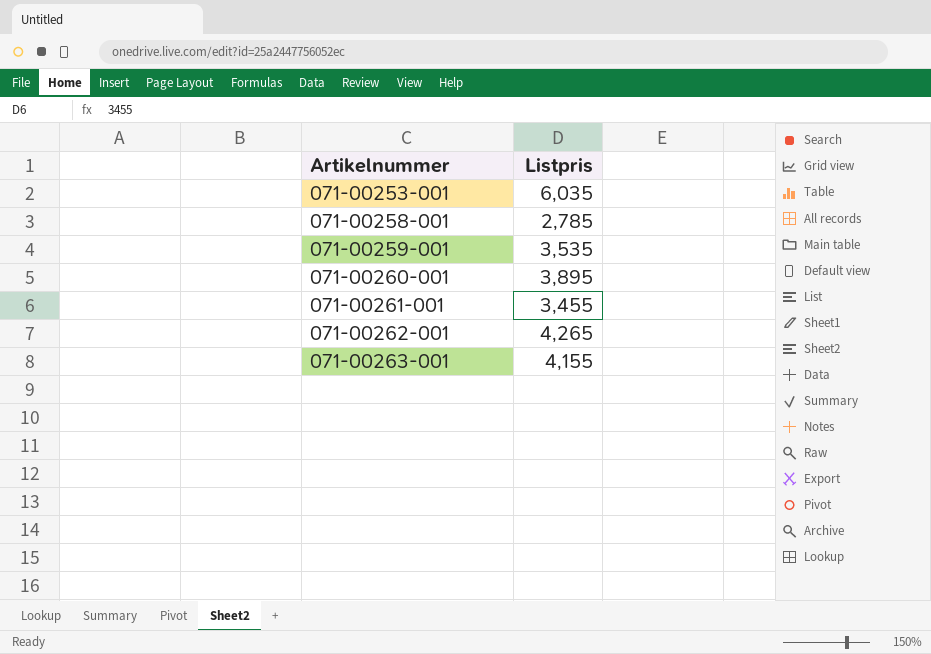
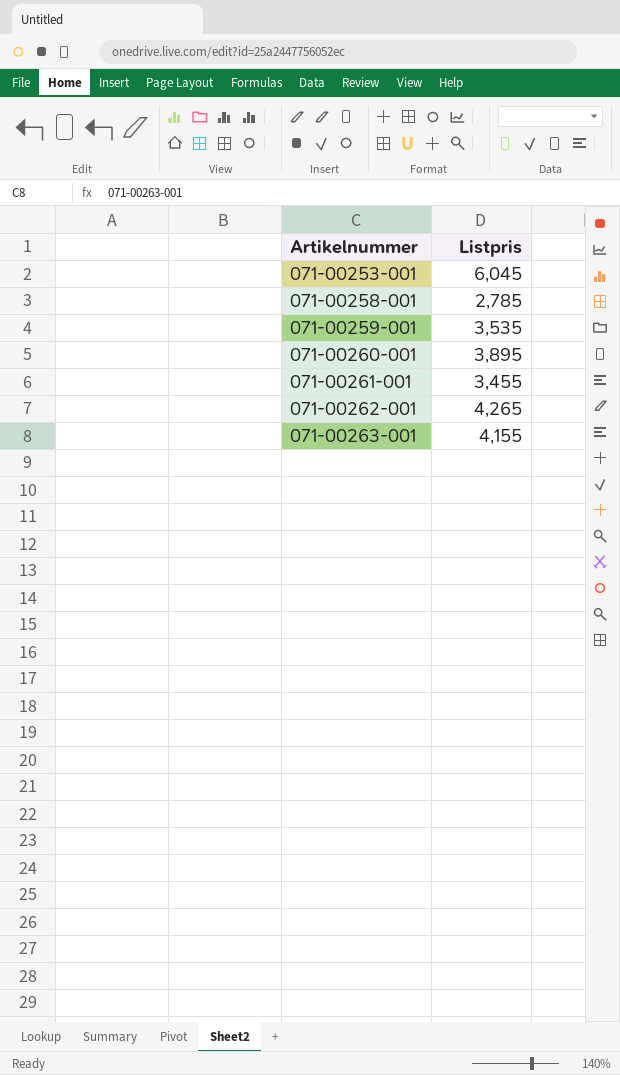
071-00253-001 | Listpris: 6,035 -> 6,045

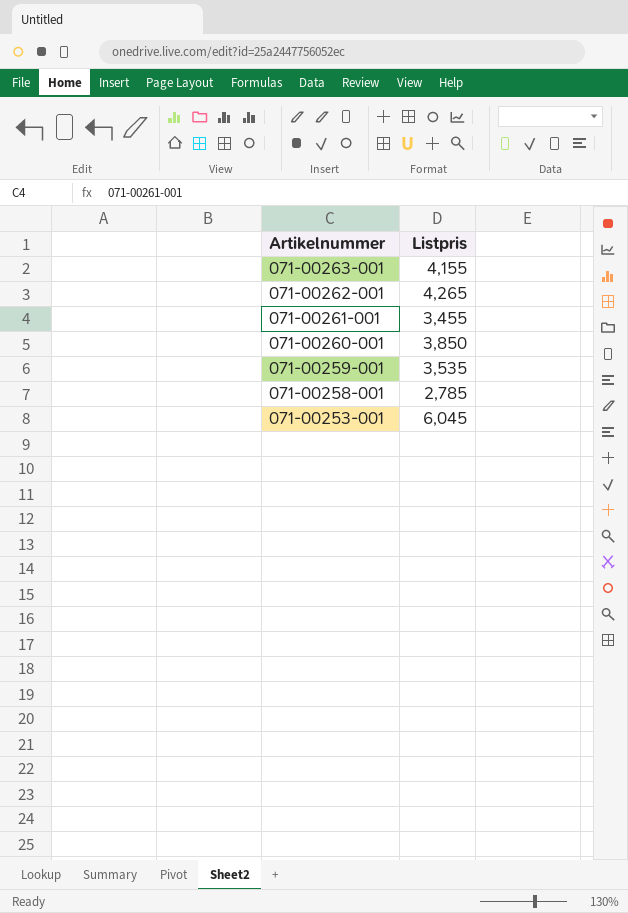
row order: Artikelnummer ascending -> Artikelnummer descending
071-00260-001 | Listpris: 3,895 -> 3,850

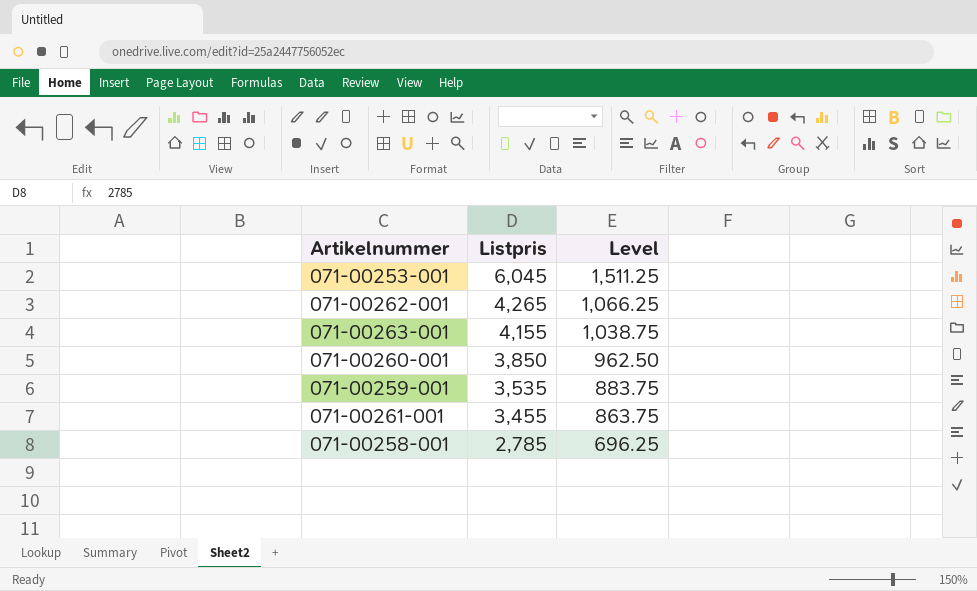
row order: Artikelnummer descending -> Listpris descending
column Level | formula: none -> [Listpris] * 0.25

